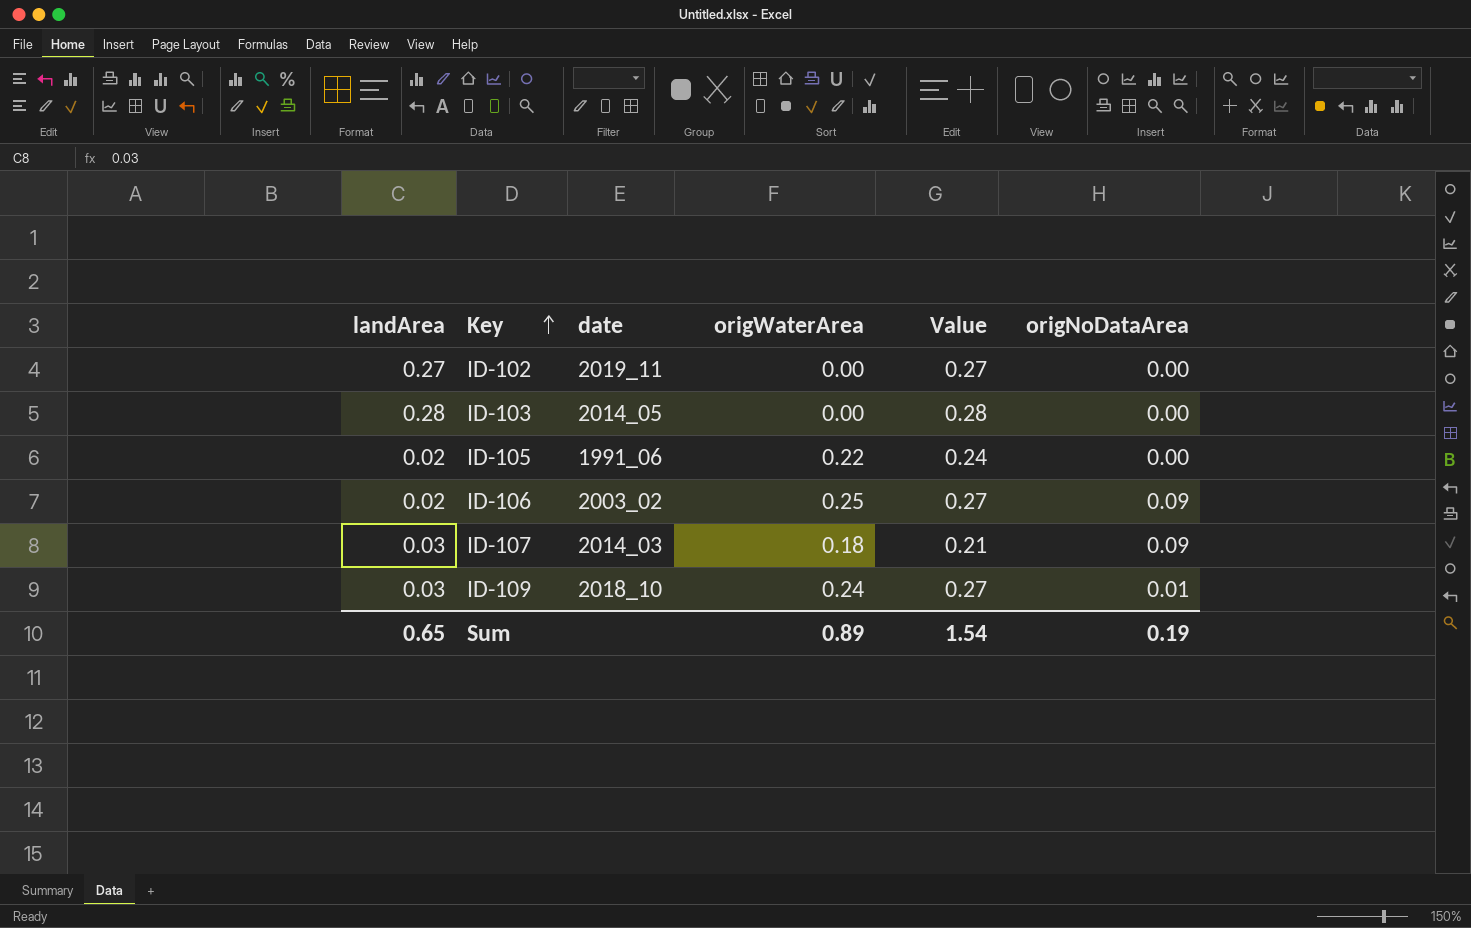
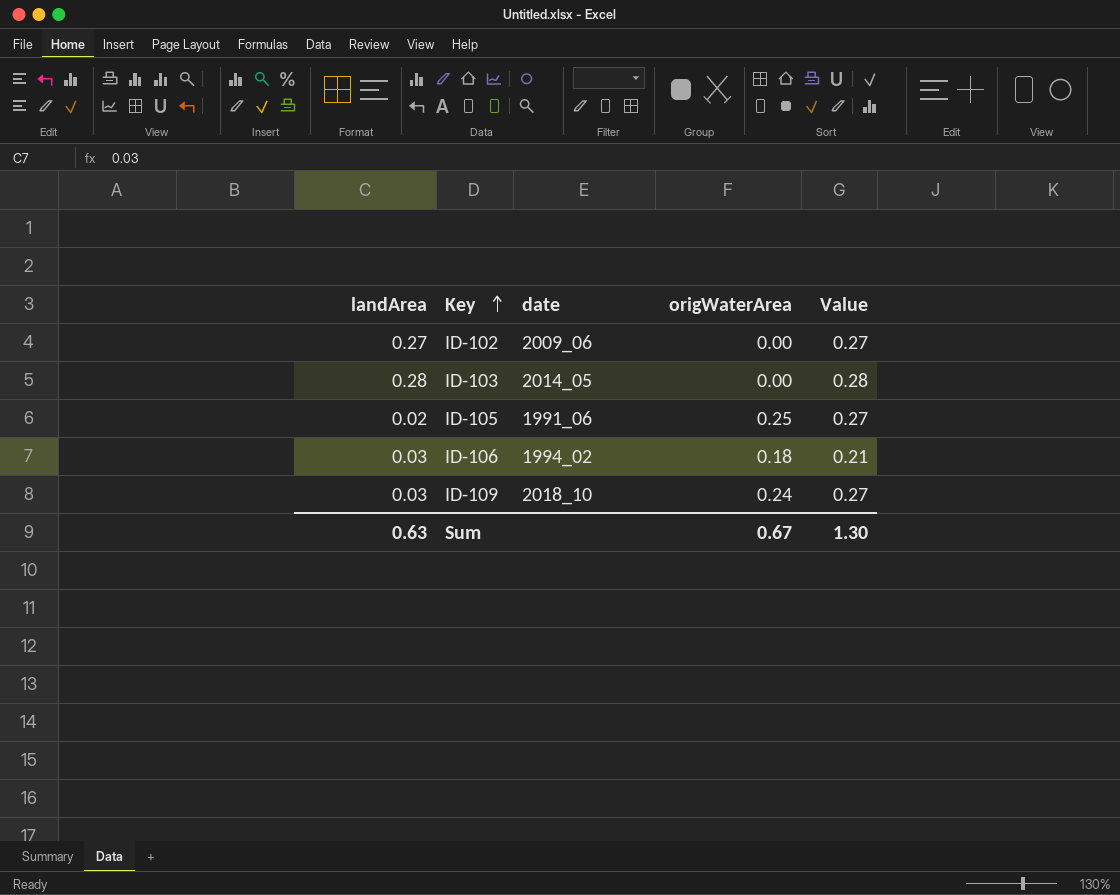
column origNoDataArea | position: 6 -> none
row ID-107: 0.03 | 2014_03 | 0.18 | 0.21 | 0.09 -> none
ID-102 | date: 2019_11 -> 2009_06
ID-105 | origWaterArea: 0.22 -> 0.25
ID-105 | Value: 0.24 -> 0.27
ID-106 | landArea: 0.02 -> 0.03
ID-106 | date: 2003_02 -> 1994_02
ID-106 | origWaterArea: 0.25 -> 0.18
ID-106 | Value: 0.27 -> 0.21
Sum | landArea: 0.65 -> 0.63
Sum | origWaterArea: 0.89 -> 0.67
Sum | Value: 1.54 -> 1.30

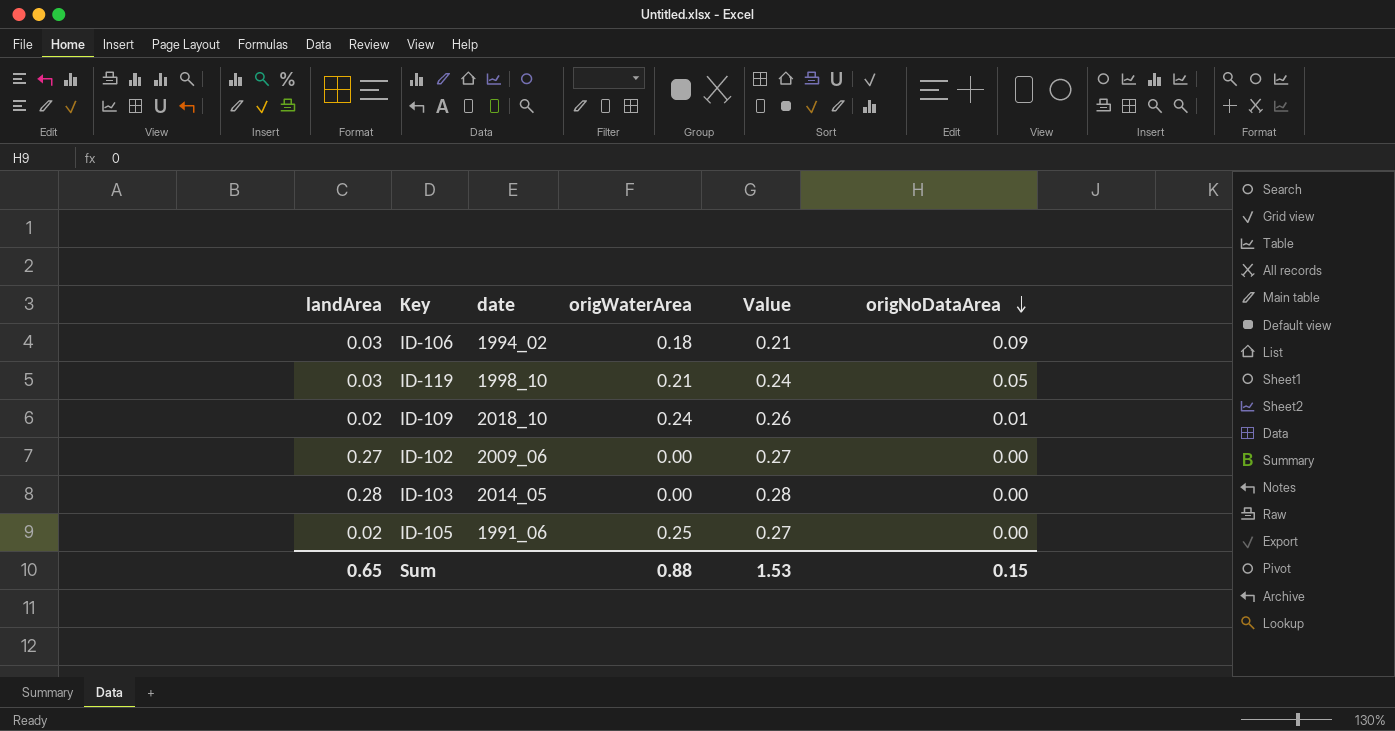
row order: Key ascending -> origNoDataArea descending
column origNoDataArea | position: none -> 6
row ID-119: none -> 0.03 | 1998_10 | 0.21 | 0.24 | 0.05
ID-109 | landArea: 0.03 -> 0.02
ID-109 | Value: 0.27 -> 0.26
Sum | landArea: 0.63 -> 0.65
Sum | origWaterArea: 0.67 -> 0.88
Sum | Value: 1.30 -> 1.53

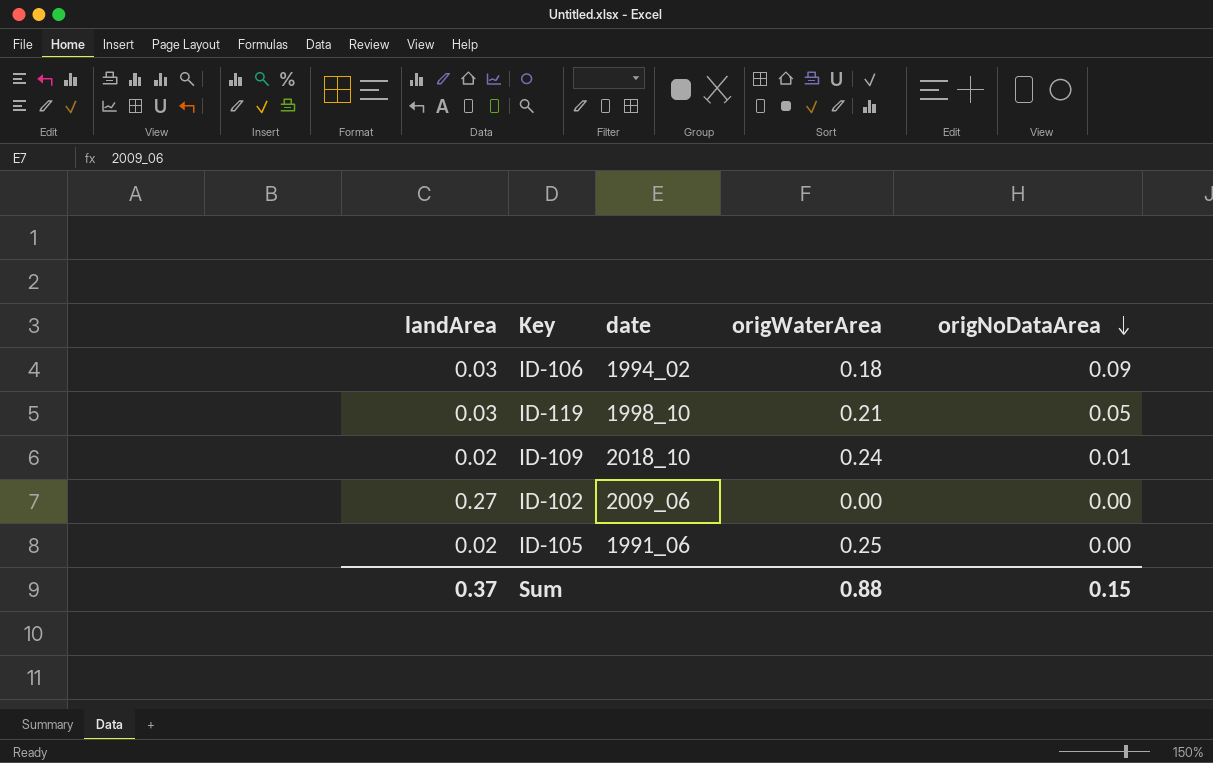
column Value | formula: [landArea] + [origWaterArea] -> none
row ID-103: 0.28 | 2014_05 | 0.00 | 0.28 | 0.00 -> none
Sum | landArea: 0.65 -> 0.37

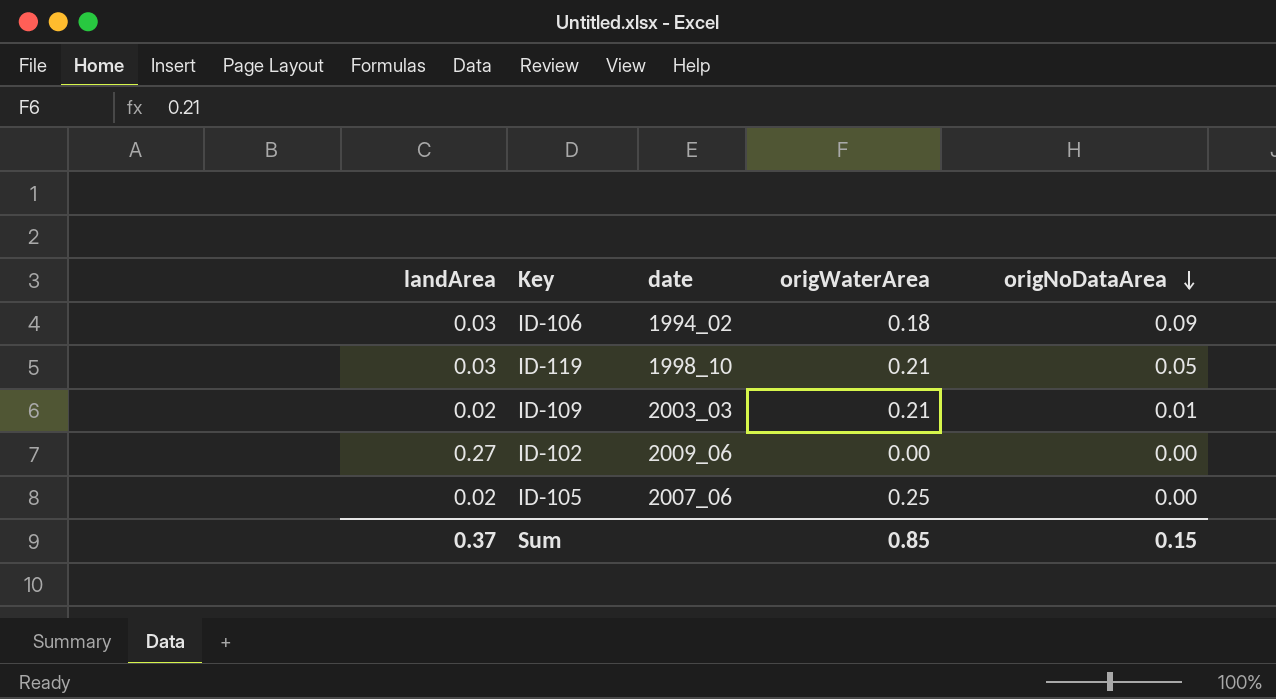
ID-109 | date: 2018_10 -> 2003_03
ID-109 | origWaterArea: 0.24 -> 0.21
ID-105 | date: 1991_06 -> 2007_06
Sum | origWaterArea: 0.88 -> 0.85

